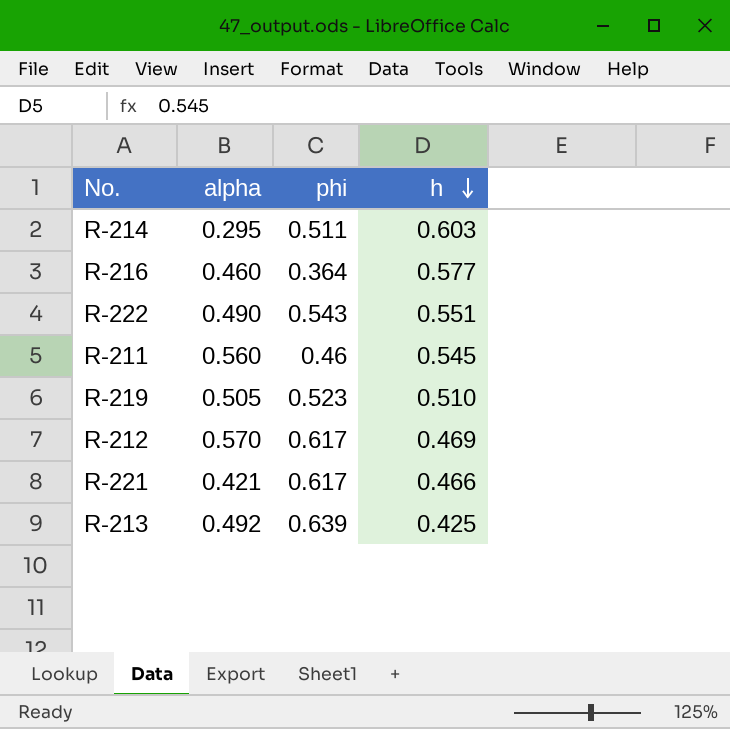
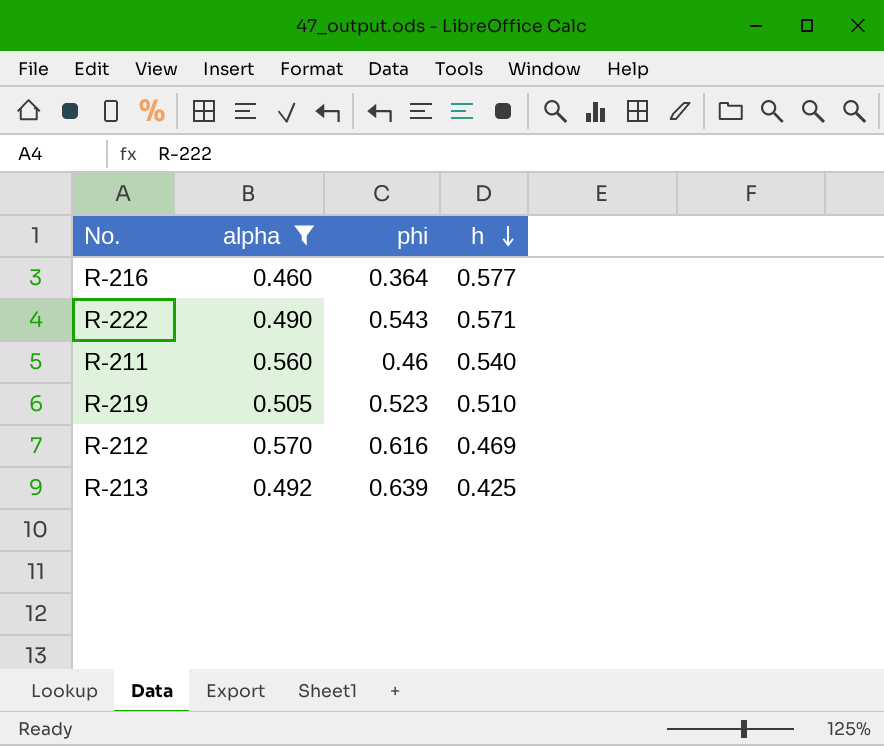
filter: none -> alpha >= 0.460
R-222 | h: 0.551 -> 0.571
R-211 | h: 0.545 -> 0.540
R-212 | phi: 0.617 -> 0.616

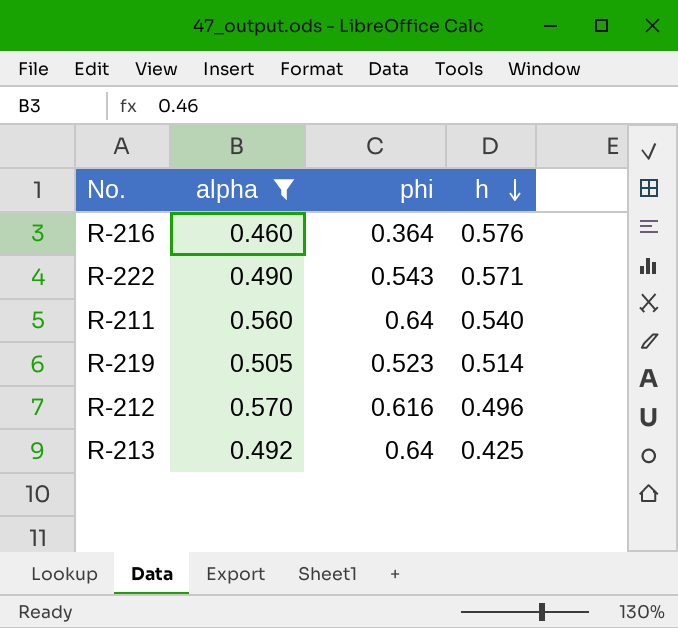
R-216 | h: 0.577 -> 0.576
R-211 | phi: 0.46 -> 0.64
R-219 | h: 0.510 -> 0.514
R-212 | h: 0.469 -> 0.496
R-213 | phi: 0.639 -> 0.64

